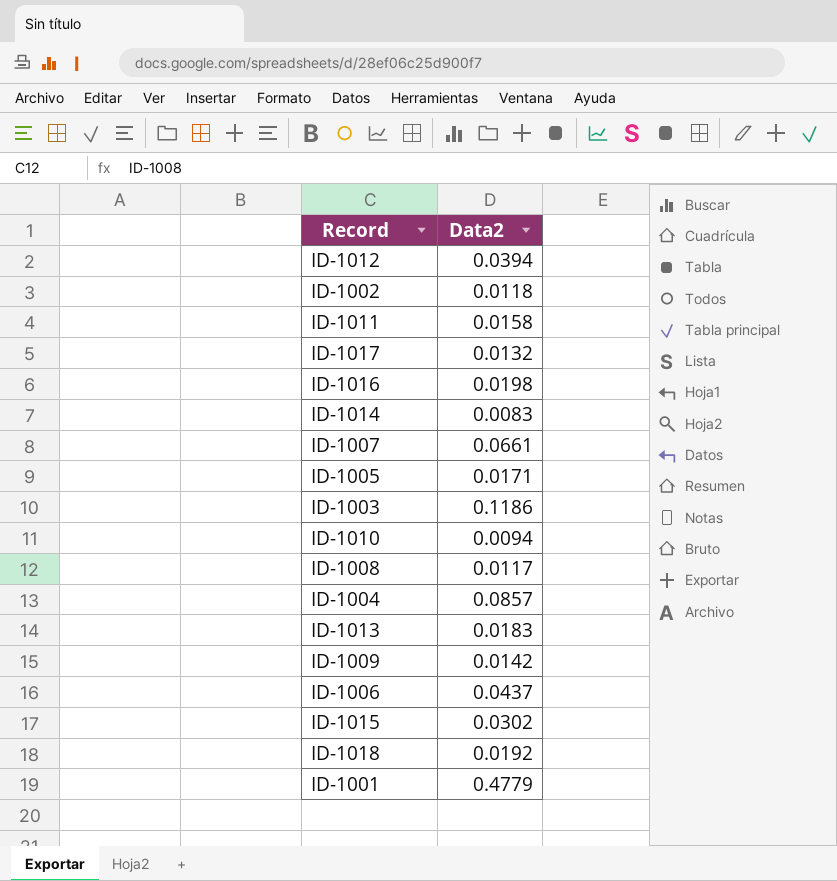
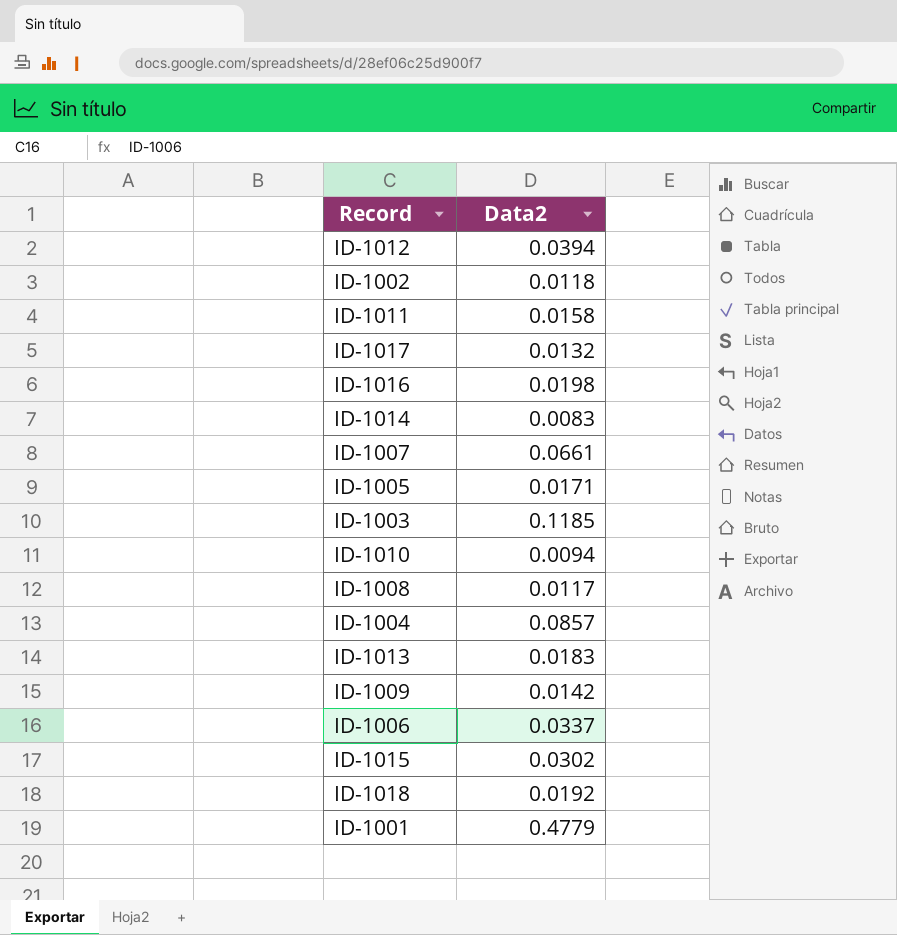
ID-1003 | Data2: 0.1186 -> 0.1185
ID-1006 | Data2: 0.0437 -> 0.0337

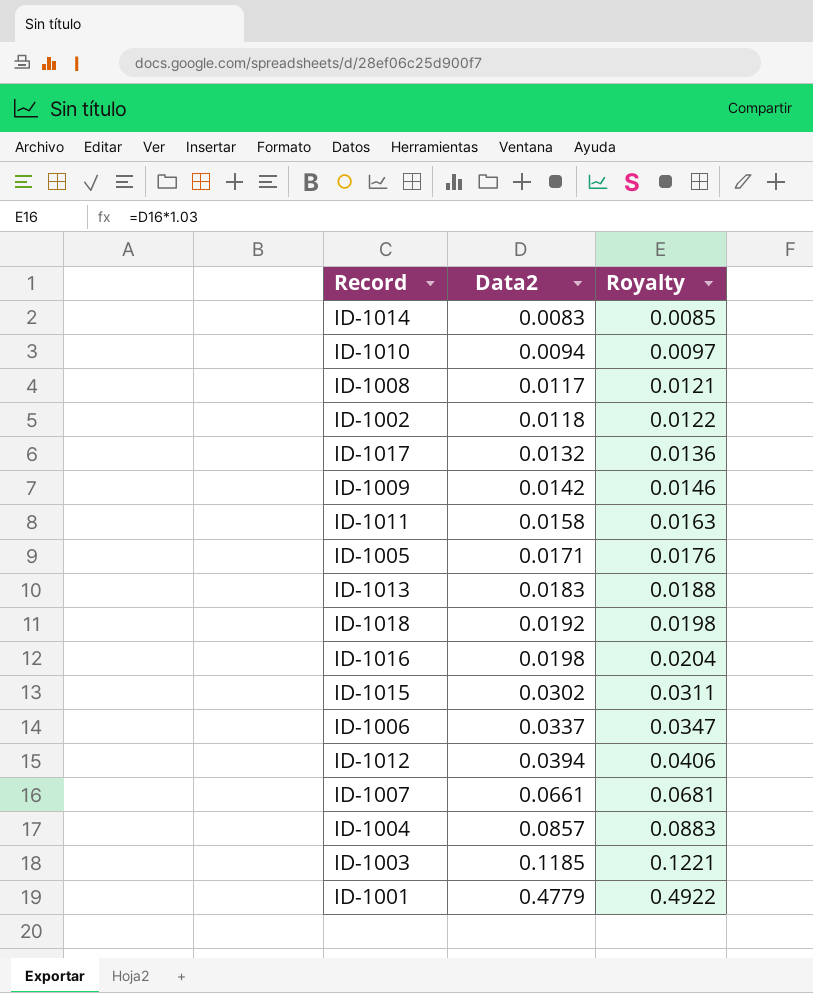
row order: none -> Data2 ascending
column Royalty | formula: none -> [Data2] * 1.03

